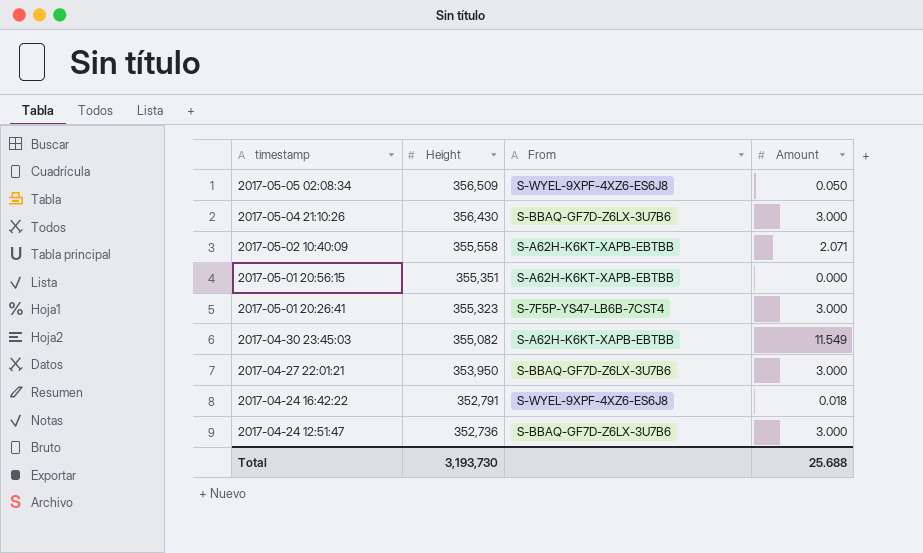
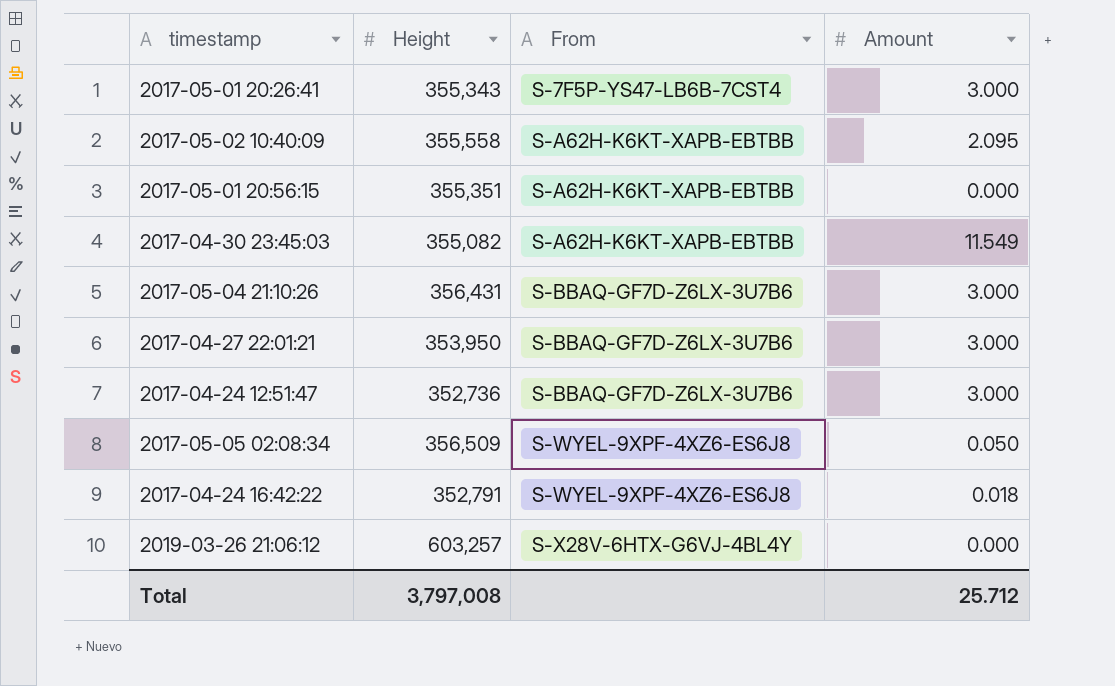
row order: timestamp descending -> From ascending
2017-05-01 20:26:41 | Height: 355,323 -> 355,343
2017-05-02 10:40:09 | Amount: 2.071 -> 2.095
2017-05-04 21:10:26 | Height: 356,430 -> 356,431
row 2019-03-26 21:06:12: none -> 603,257 | S-X28V-6HTX-G6VJ-4BL4Y | 0.000
Total | Height: 3,193,730 -> 3,797,008
Total | Amount: 25.688 -> 25.712

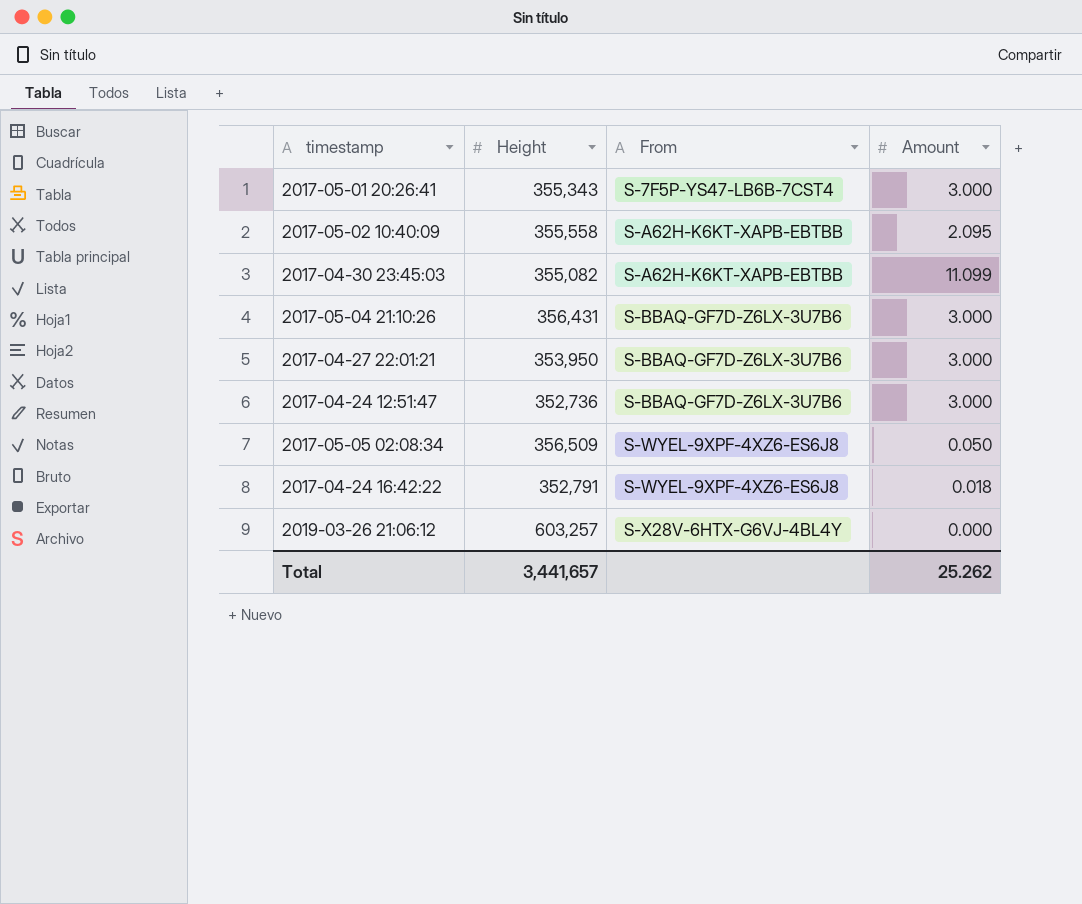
row 2017-05-01 20:56:15: 355,351 | S-A62H-K6KT-XAPB-EBTBB | 0.000 -> none
2017-04-30 23:45:03 | Amount: 11.549 -> 11.099
Total | Height: 3,797,008 -> 3,441,657
Total | Amount: 25.712 -> 25.262

